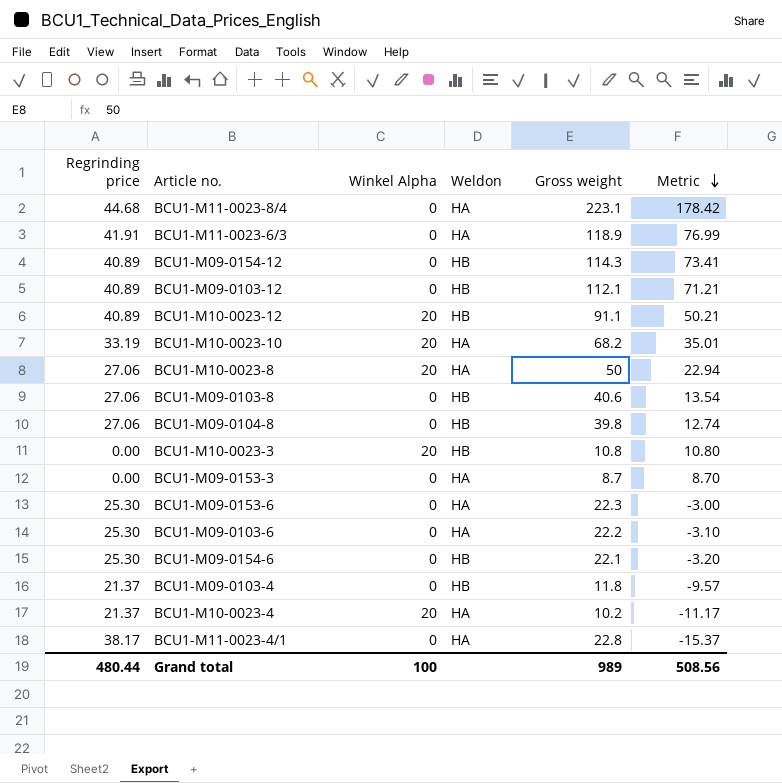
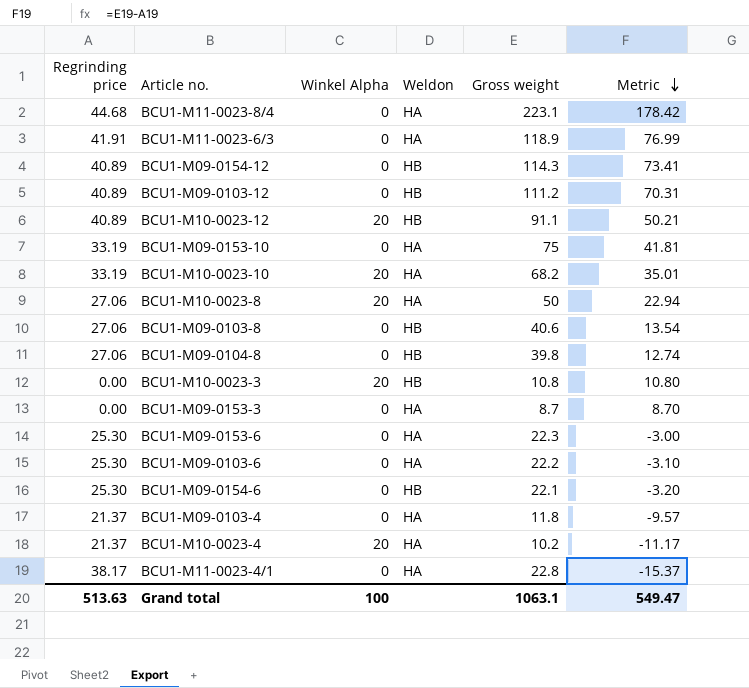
BCU1-M09-0103-12 | Gross weight: 112.1 -> 111.2
BCU1-M09-0103-12 | Metric: 71.21 -> 70.31
row BCU1-M09-0153-10: none -> 33.19 | 0 | HA | 75 | 41.81
BCU1-M09-0103-4 | Weldon: HB -> HA
Grand total | Regrinding price: 480.44 -> 513.63
Grand total | Gross weight: 989 -> 1063.1
Grand total | Metric: 508.56 -> 549.47

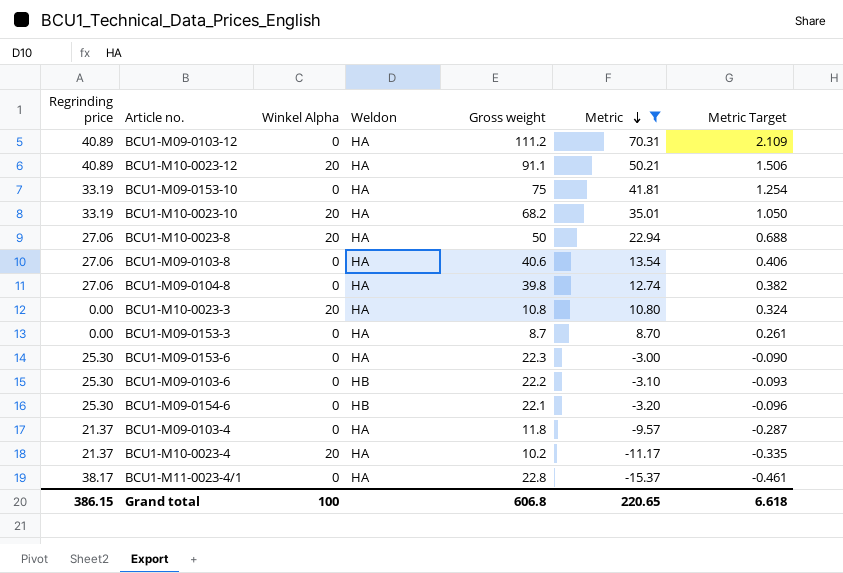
filter: none -> Metric <= 70.31
column Metric Target | formula: none -> [Metric] * 0.03
BCU1-M09-0103-12 | Weldon: HB -> HA
BCU1-M10-0023-12 | Weldon: HB -> HA
BCU1-M09-0103-8 | Weldon: HB -> HA
BCU1-M09-0104-8 | Weldon: HB -> HA
BCU1-M10-0023-3 | Weldon: HB -> HA
BCU1-M09-0103-6 | Weldon: HA -> HB
Grand total | Regrinding price: 513.63 -> 386.15
Grand total | Gross weight: 1063.1 -> 606.8
Grand total | Metric: 549.47 -> 220.65

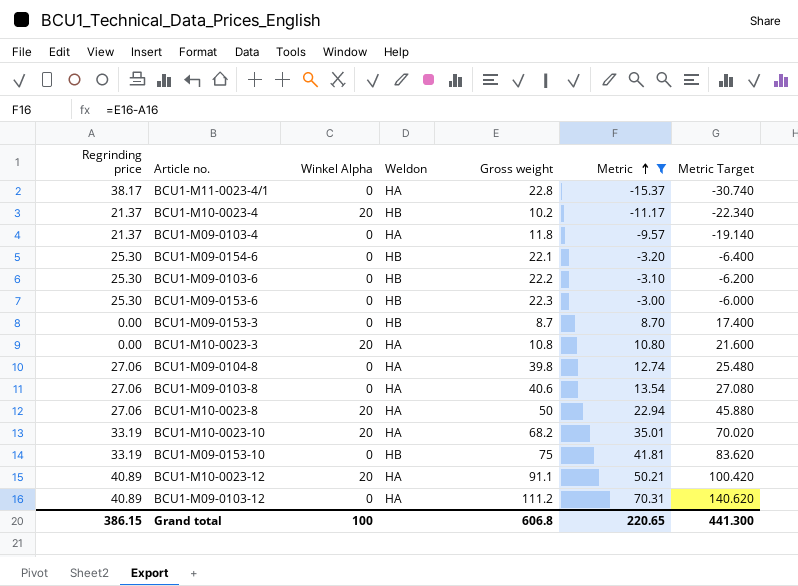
row order: Metric descending -> Metric ascending
column Metric Target | formula: [Metric] * 0.03 -> [Metric] * 2
BCU1-M10-0023-4 | Weldon: HA -> HB
BCU1-M09-0153-6 | Weldon: HA -> HB
BCU1-M09-0153-3 | Weldon: HA -> HB
BCU1-M09-0153-10 | Weldon: HA -> HB
Grand total | Metric Target: 6.618 -> 441.300

